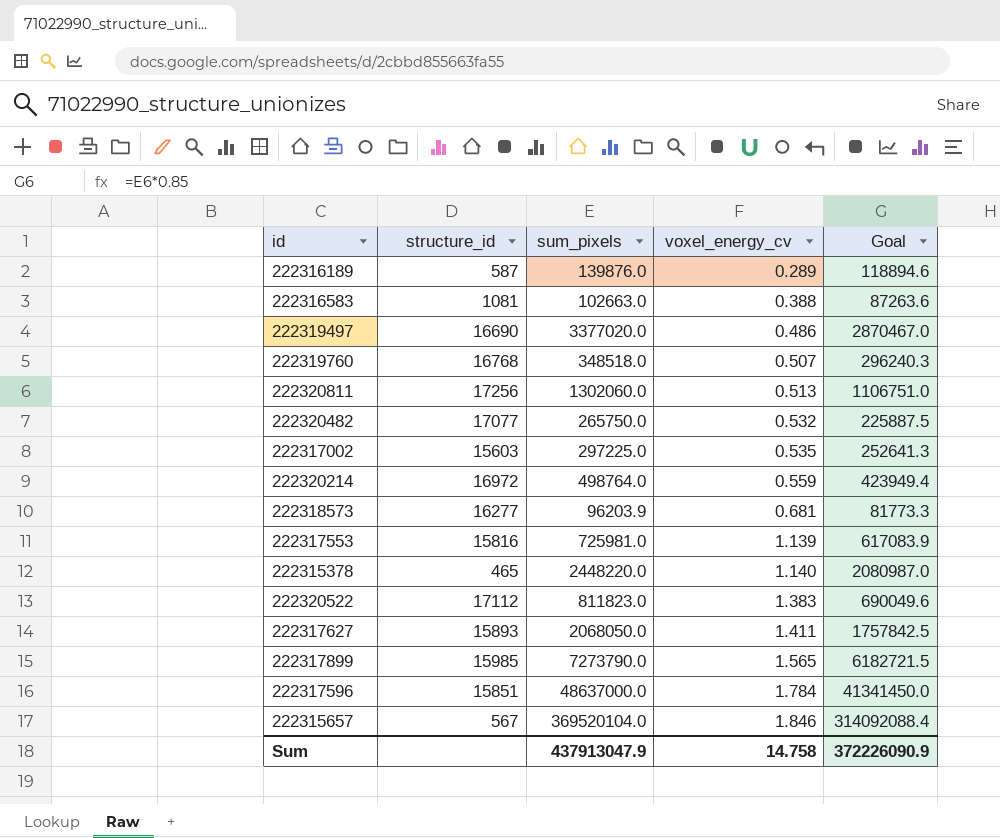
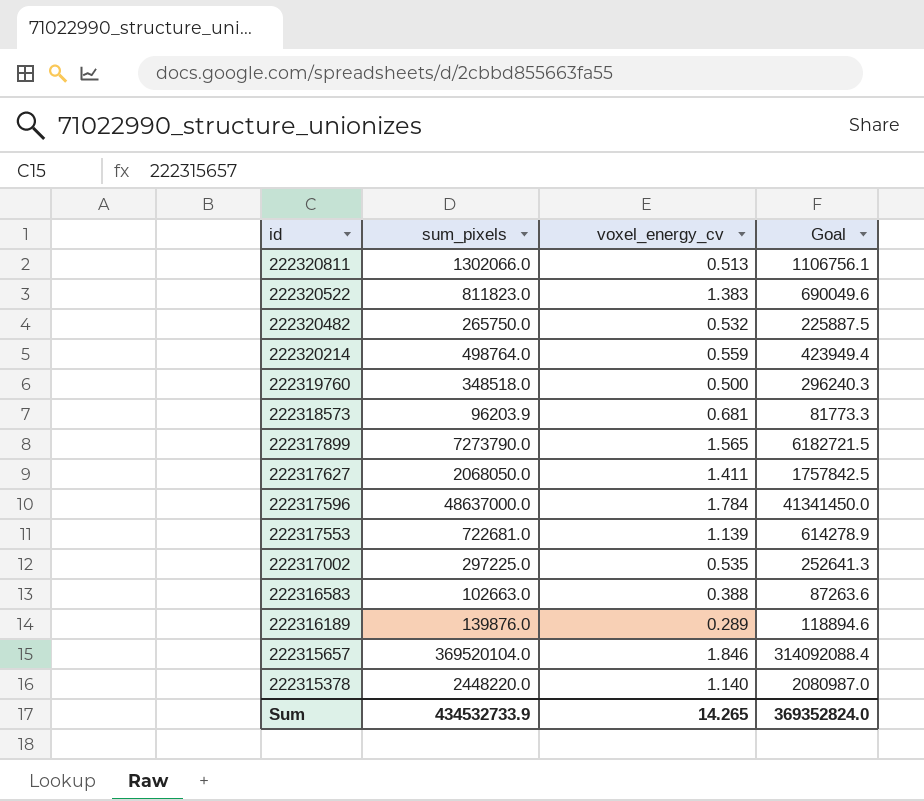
row order: voxel_energy_cv ascending -> id descending
column structure_id | position: 2 -> none
row 222319497: 16690 | 3377020.0 | 0.486 | 2870467.0 -> none
222320811 | sum_pixels: 1302060.0 -> 1302066.0
222320811 | Goal: 1106751.0 -> 1106756.1
222319760 | voxel_energy_cv: 0.507 -> 0.500
222317553 | sum_pixels: 725981.0 -> 722681.0
222317553 | Goal: 617083.9 -> 614278.9
Sum | sum_pixels: 437913047.9 -> 434532733.9
Sum | voxel_energy_cv: 14.758 -> 14.265
Sum | Goal: 372226090.9 -> 369352824.0

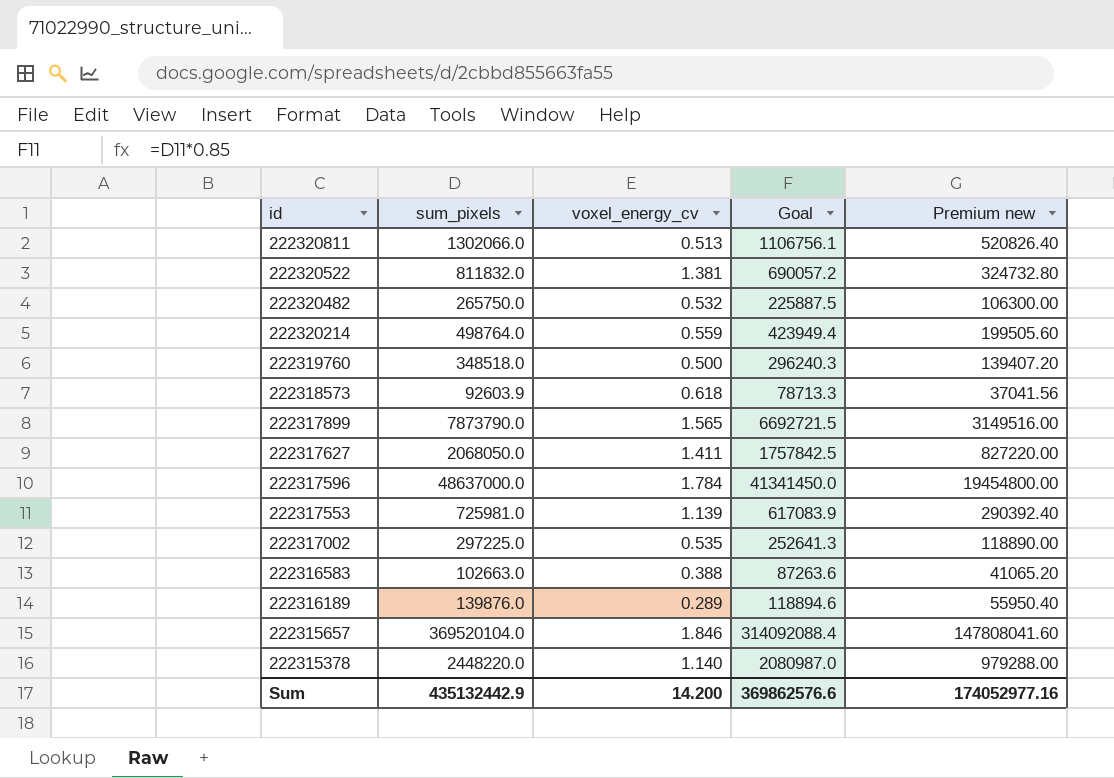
column Premium new | formula: none -> [sum_pixels] * 0.4
222320522 | sum_pixels: 811823.0 -> 811832.0
222320522 | voxel_energy_cv: 1.383 -> 1.381
222320522 | Goal: 690049.6 -> 690057.2
222318573 | sum_pixels: 96203.9 -> 92603.9
222318573 | voxel_energy_cv: 0.681 -> 0.618
222318573 | Goal: 81773.3 -> 78713.3
222317899 | sum_pixels: 7273790.0 -> 7873790.0
222317899 | Goal: 6182721.5 -> 6692721.5
222317553 | sum_pixels: 722681.0 -> 725981.0
222317553 | Goal: 614278.9 -> 617083.9
Sum | sum_pixels: 434532733.9 -> 435132442.9
Sum | voxel_energy_cv: 14.265 -> 14.200
Sum | Goal: 369352824.0 -> 369862576.6

